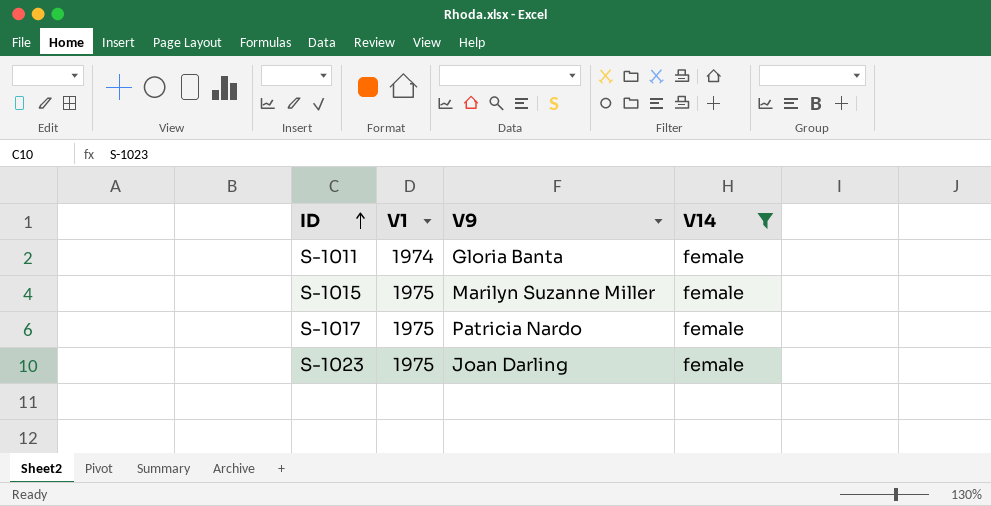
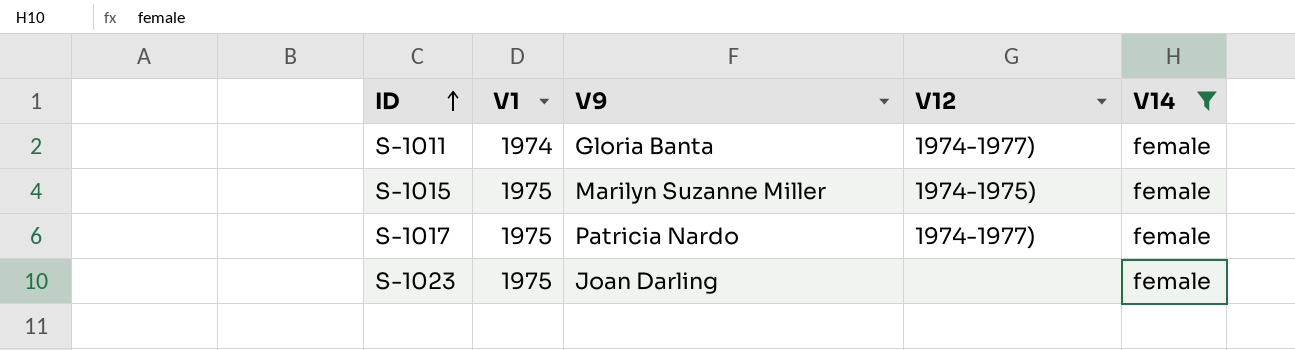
column V12 | position: none -> 4

